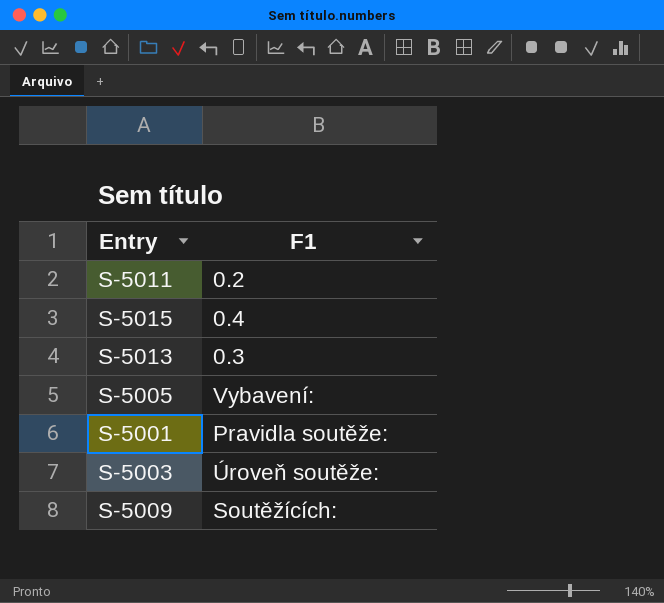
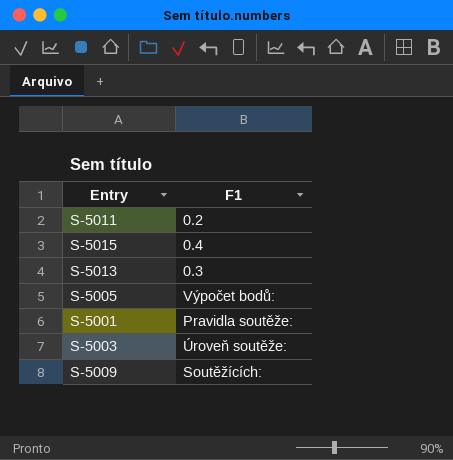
S-5005 | F1: Vybavení: -> Výpočet bodů:

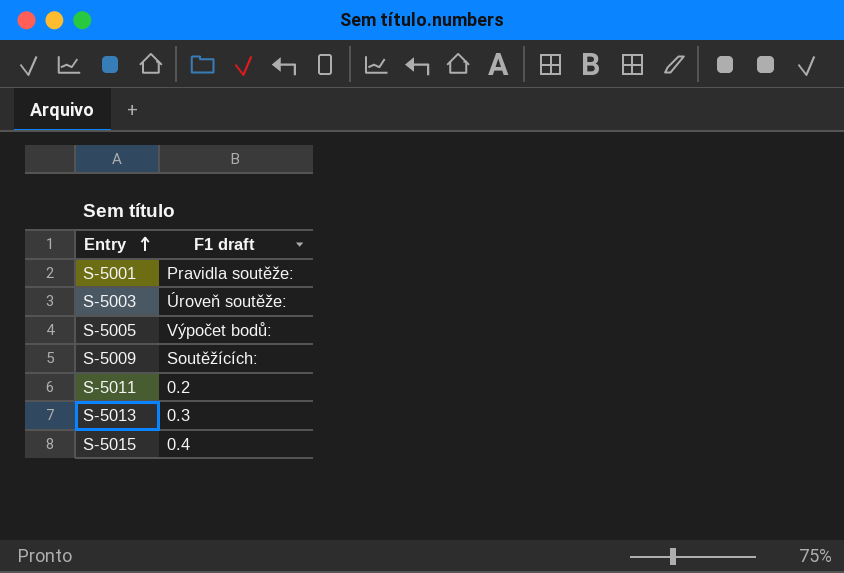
row order: none -> Entry ascending
column name: F1 -> F1 draft

